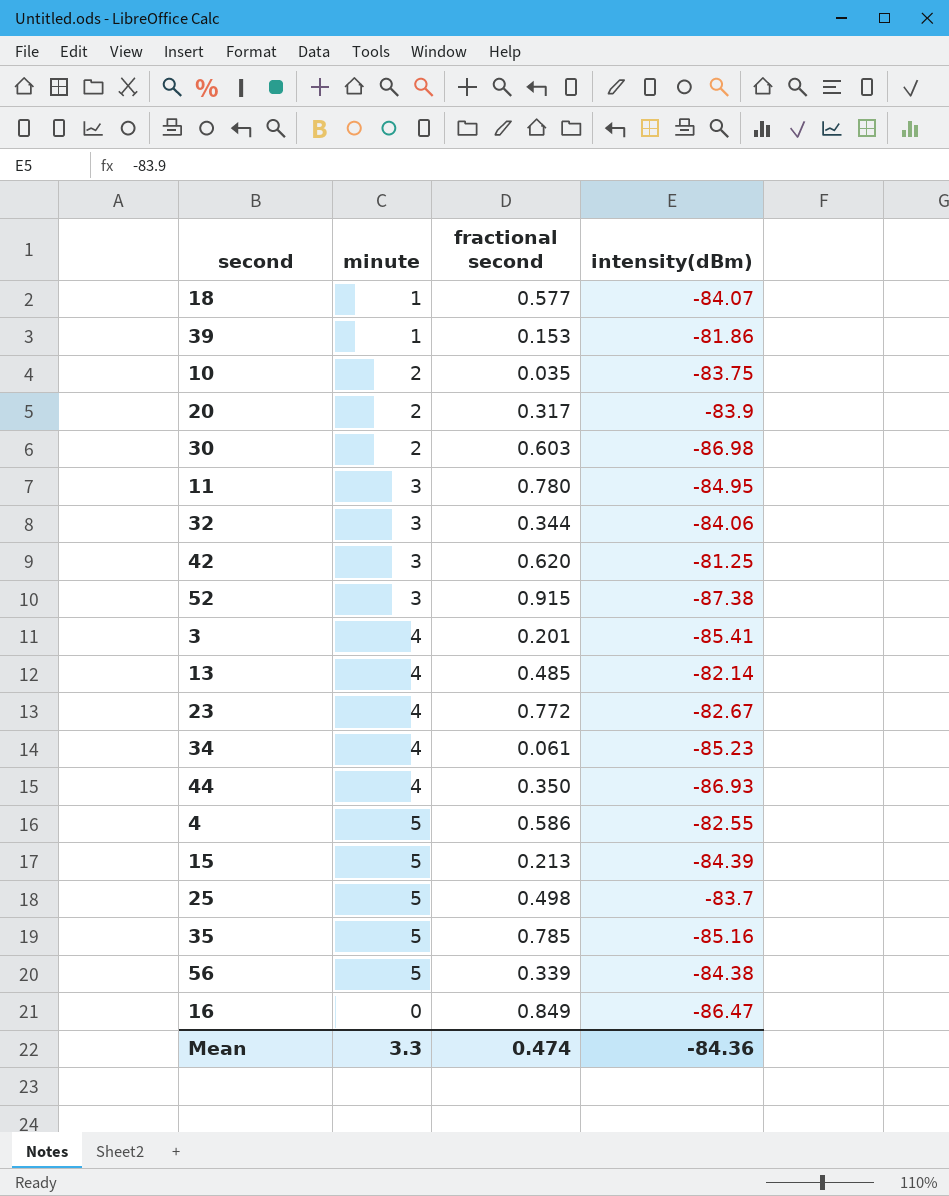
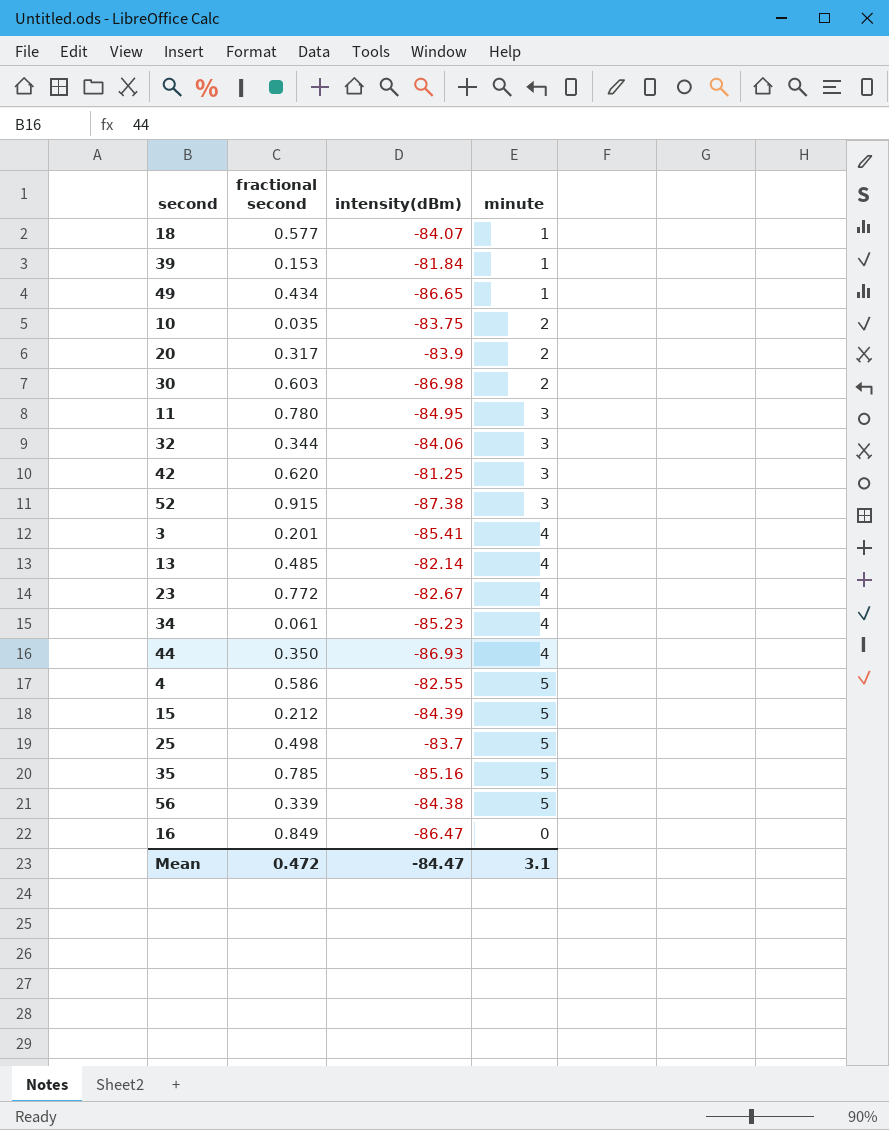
column minute | position: 2 -> 4
39 | intensity(dBm): -81.86 -> -81.84
row 49: none -> 0.434 | -86.65 | 1
15 | fractional second: 0.213 -> 0.212
Mean | fractional second: 0.474 -> 0.472
Mean | intensity(dBm): -84.36 -> -84.47
Mean | minute: 3.3 -> 3.1

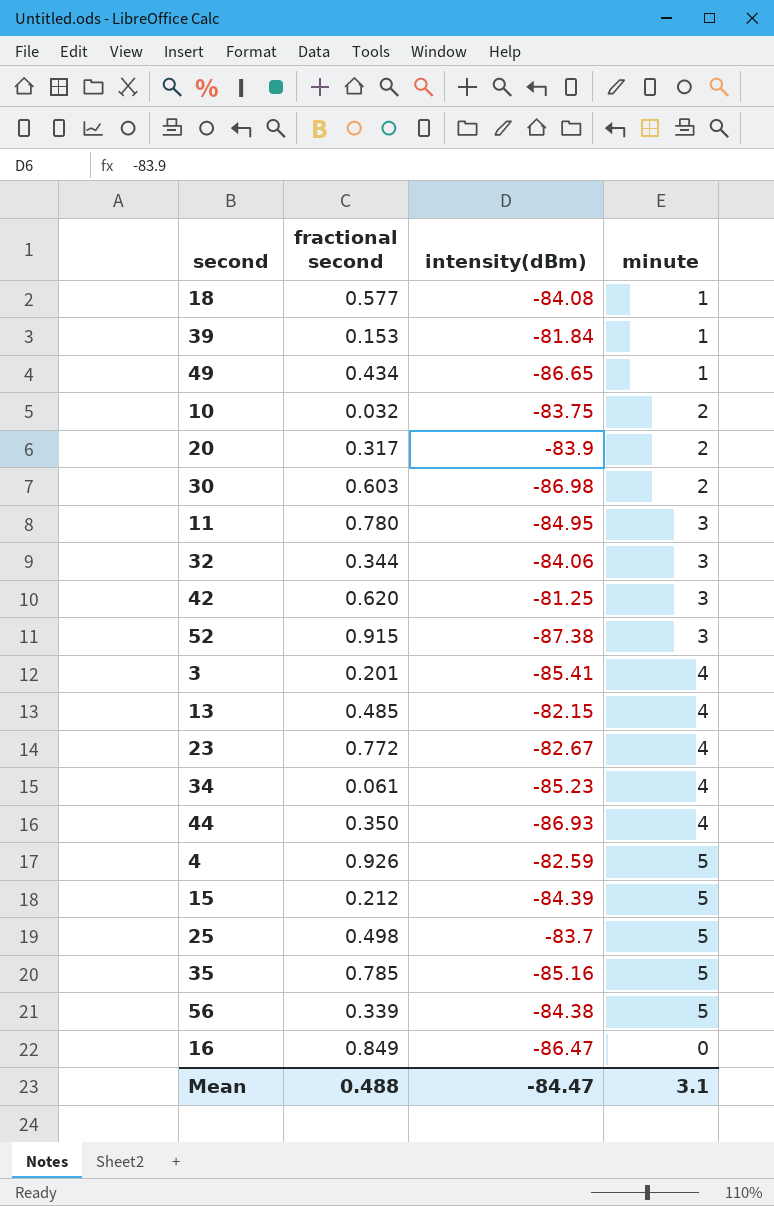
18 | intensity(dBm): -84.07 -> -84.08
10 | fractional second: 0.035 -> 0.032
13 | intensity(dBm): -82.14 -> -82.15
4 | fractional second: 0.586 -> 0.926
4 | intensity(dBm): -82.55 -> -82.59
Mean | fractional second: 0.472 -> 0.488

